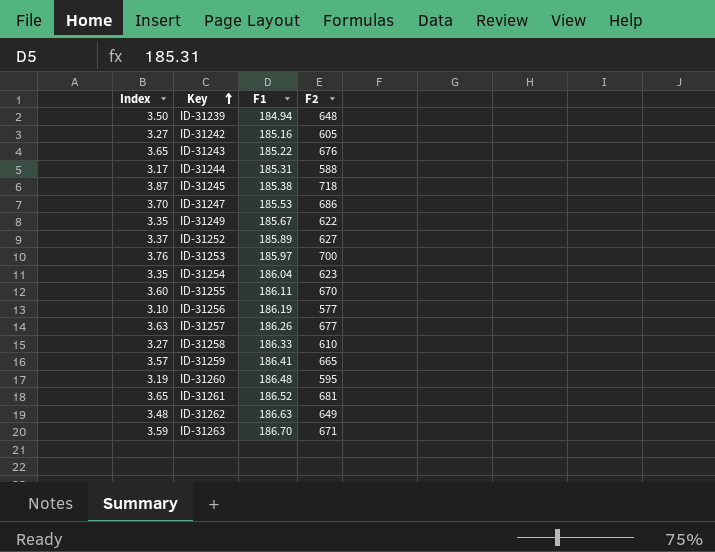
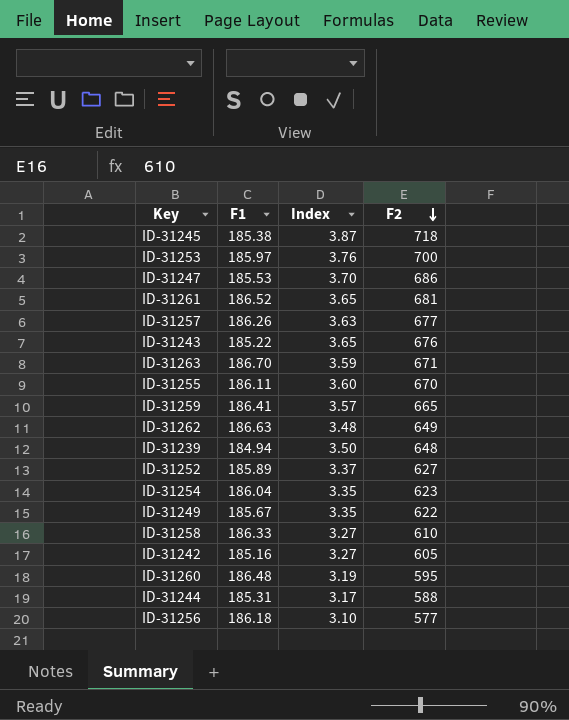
row order: Key ascending -> F2 descending
column Index | position: 1 -> 3
ID-31256 | F1: 186.19 -> 186.18

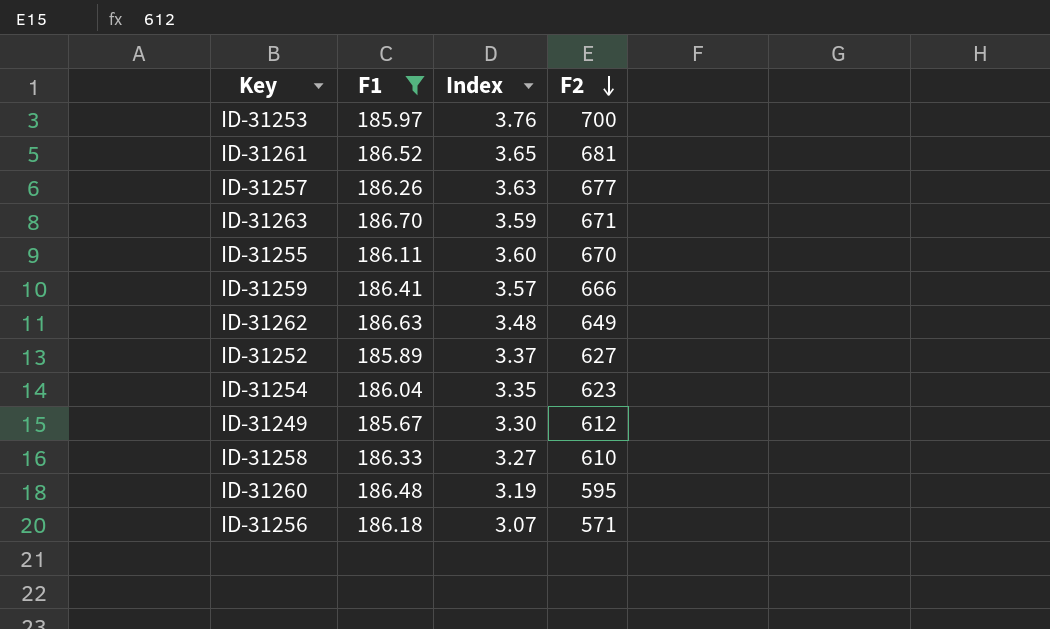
filter: none -> F1 >= 185.67
ID-31259 | F2: 665 -> 666
ID-31249 | Index: 3.35 -> 3.30
ID-31249 | F2: 622 -> 612
ID-31256 | Index: 3.10 -> 3.07
ID-31256 | F2: 577 -> 571

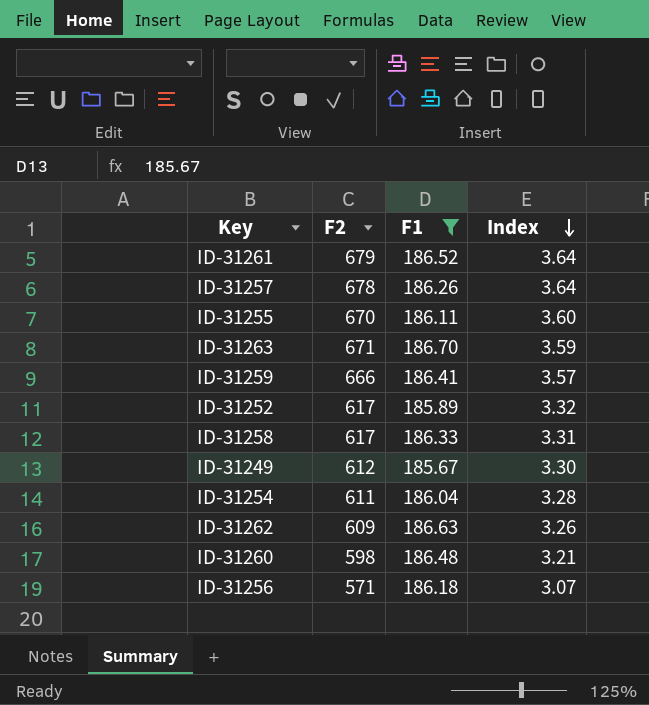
row order: F2 descending -> Index descending
column F2 | position: 4 -> 2
row ID-31253: 185.97 | 3.76 | 700 -> none
ID-31261 | F2: 681 -> 679
ID-31261 | Index: 3.65 -> 3.64
ID-31257 | F2: 677 -> 678
ID-31257 | Index: 3.63 -> 3.64
ID-31252 | F2: 627 -> 617
ID-31252 | Index: 3.37 -> 3.32
ID-31258 | F2: 610 -> 617
ID-31258 | Index: 3.27 -> 3.31
ID-31254 | F2: 623 -> 611
ID-31254 | Index: 3.35 -> 3.28
ID-31262 | F2: 649 -> 609
ID-31262 | Index: 3.48 -> 3.26
ID-31260 | F2: 595 -> 598
ID-31260 | Index: 3.19 -> 3.21

